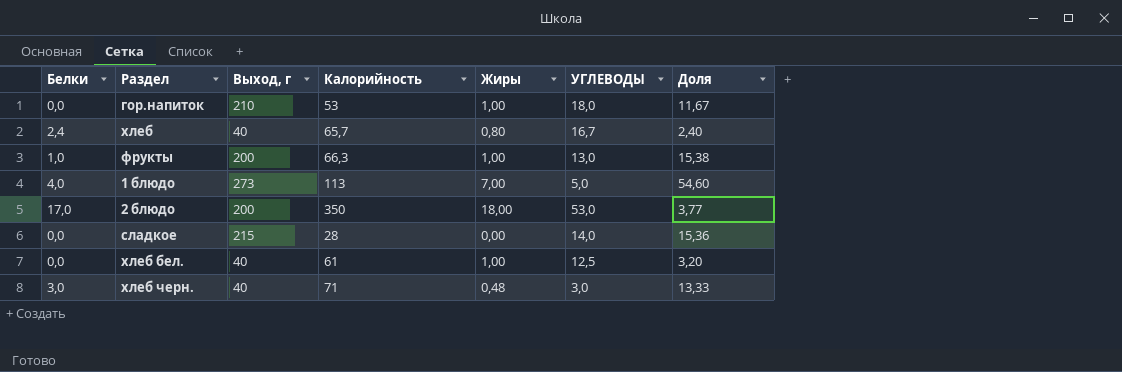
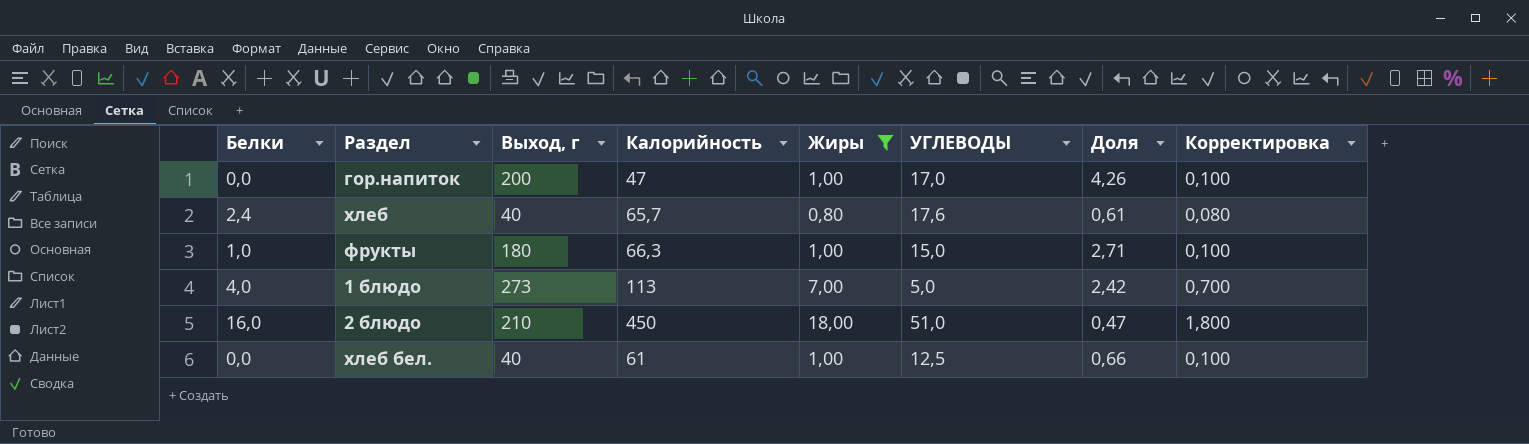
filter: none -> Жиры >= 0,80
column Доля | formula: [Выход, г] / [УГЛЕВОДЫ] -> [Выход, г] / [Калорийность]
column Корректировка | formula: none -> [Жиры] * 0,1
гор.напиток | Выход, г: 210 -> 200
гор.напиток | Калорийность: 53 -> 47
гор.напиток | УГЛЕВОДЫ: 18,0 -> 17,0
хлеб | УГЛЕВОДЫ: 16,7 -> 17,6
фрукты | Выход, г: 200 -> 180
фрукты | УГЛЕВОДЫ: 13,0 -> 15,0
2 блюдо | Белки: 17,0 -> 16,0
2 блюдо | Выход, г: 200 -> 210
2 блюдо | Калорийность: 350 -> 450
2 блюдо | УГЛЕВОДЫ: 53,0 -> 51,0

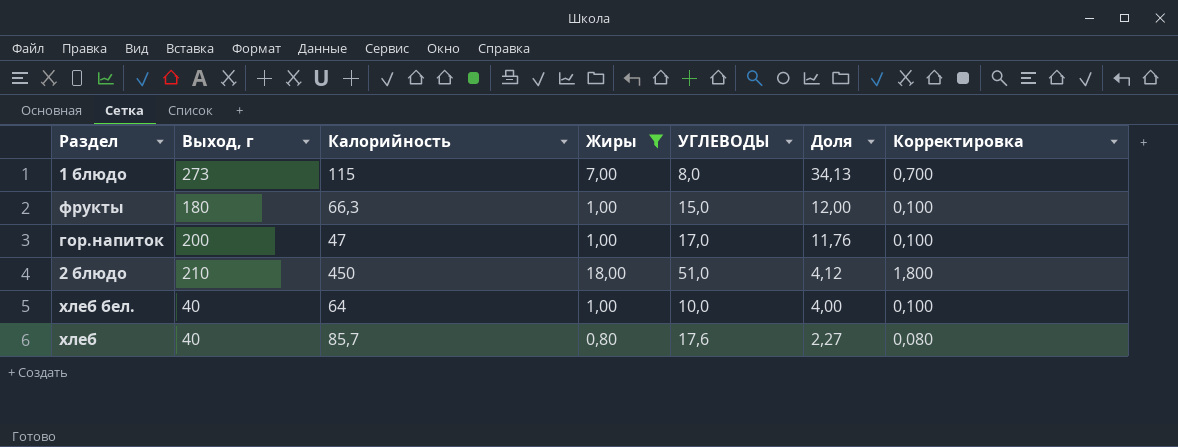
row order: none -> Доля descending
column Белки | position: 1 -> none
column Доля | formula: [Выход, г] / [Калорийность] -> [Выход, г] / [УГЛЕВОДЫ]
1 блюдо | Калорийность: 113 -> 115
1 блюдо | УГЛЕВОДЫ: 5,0 -> 8,0
хлеб бел. | Калорийность: 61 -> 64
хлеб бел. | УГЛЕВОДЫ: 12,5 -> 10,0
хлеб | Калорийность: 65,7 -> 85,7

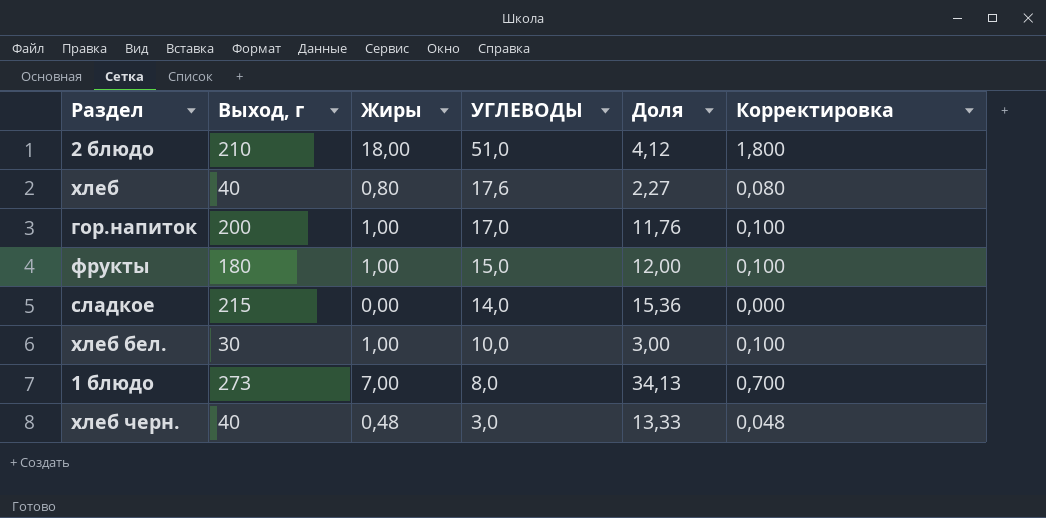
filter: Жиры >= 0,80 -> none
row order: Доля descending -> УГЛЕВОДЫ descending
column Калорийность | position: 3 -> none
хлеб бел. | Выход, г: 40 -> 30
хлеб бел. | Доля: 4,00 -> 3,00

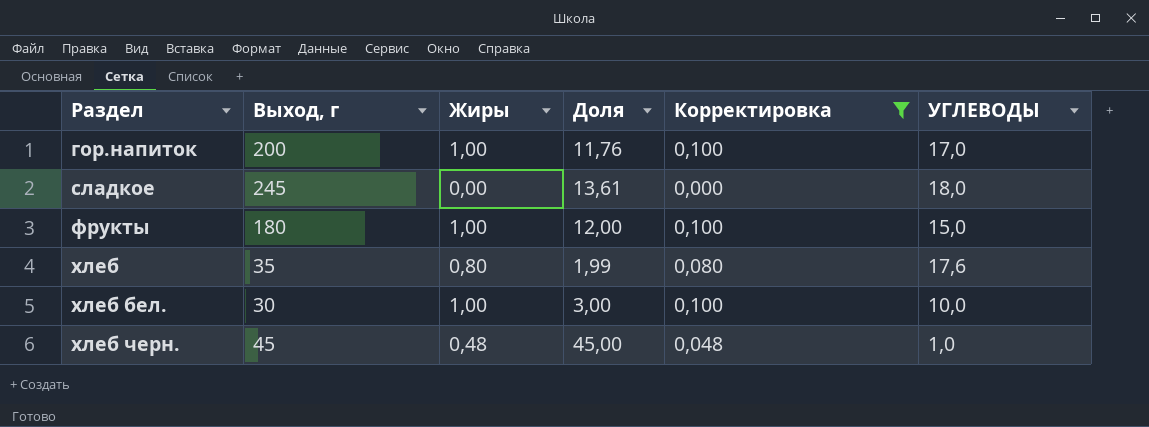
filter: none -> Корректировка <= 0,100
row order: УГЛЕВОДЫ descending -> Раздел ascending
column УГЛЕВОДЫ | position: 4 -> 6
сладкое | Выход, г: 215 -> 245
сладкое | Доля: 15,36 -> 13,61
сладкое | УГЛЕВОДЫ: 14,0 -> 18,0
хлеб | Выход, г: 40 -> 35
хлеб | Доля: 2,27 -> 1,99
хлеб черн. | Выход, г: 40 -> 45
хлеб черн. | Доля: 13,33 -> 45,00
хлеб черн. | УГЛЕВОДЫ: 3,0 -> 1,0

